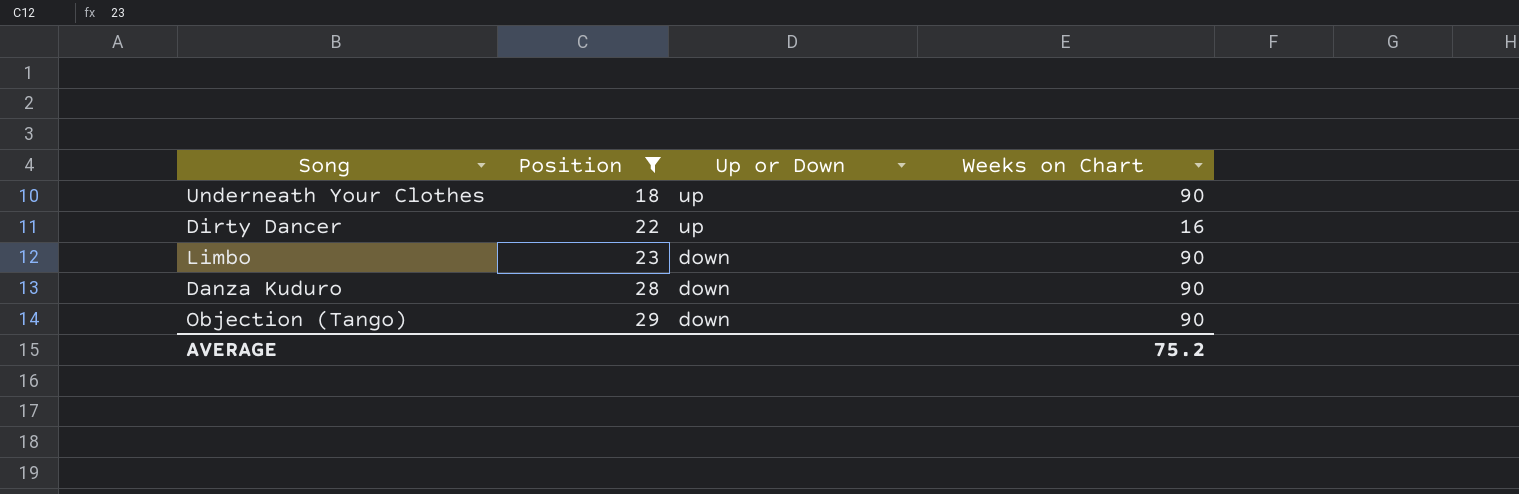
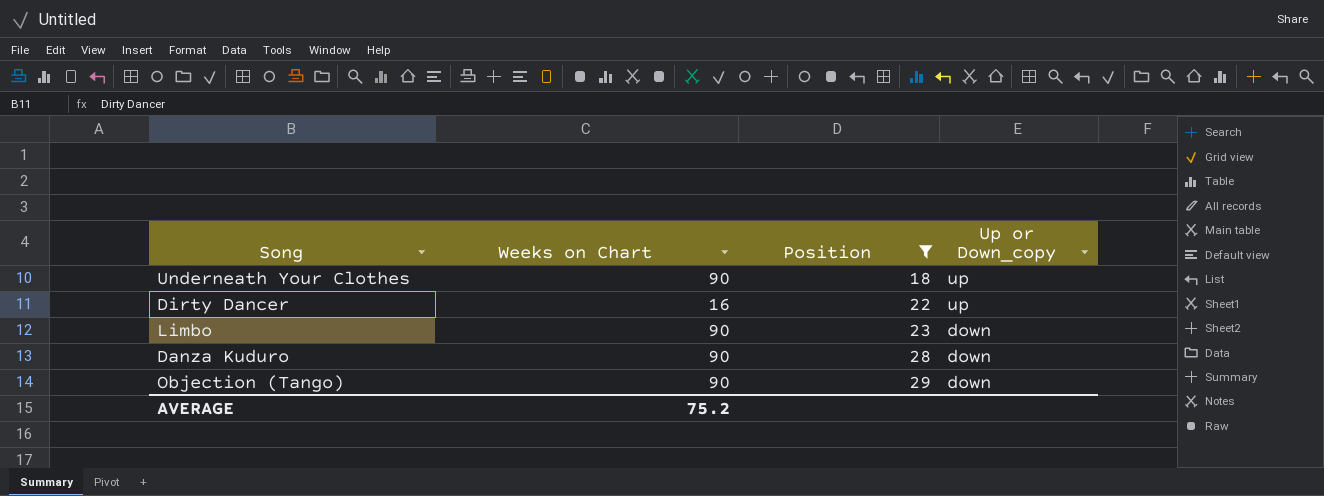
column Weeks on Chart | position: 4 -> 2
column name: Up or Down -> Up or Down_copy

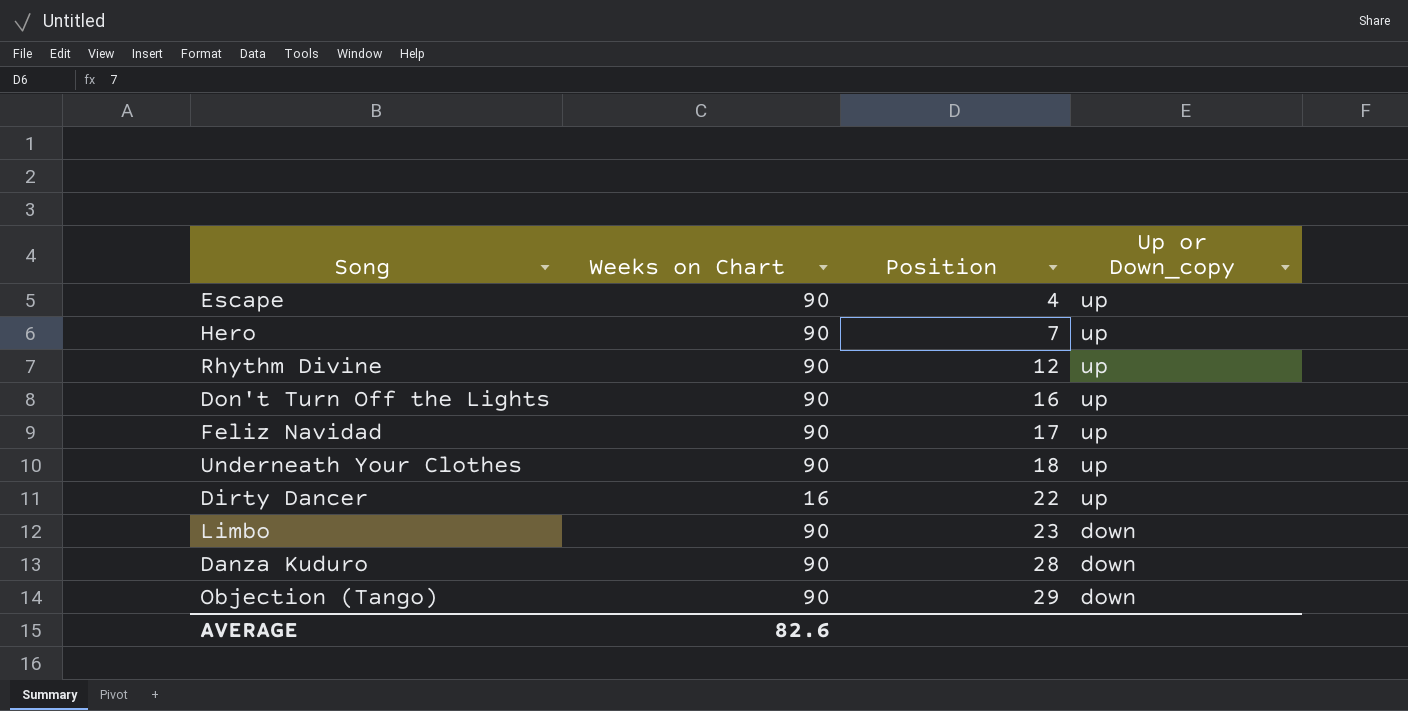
filter: Position >= 18 -> none
AVERAGE | Weeks on Chart: 75.2 -> 82.6

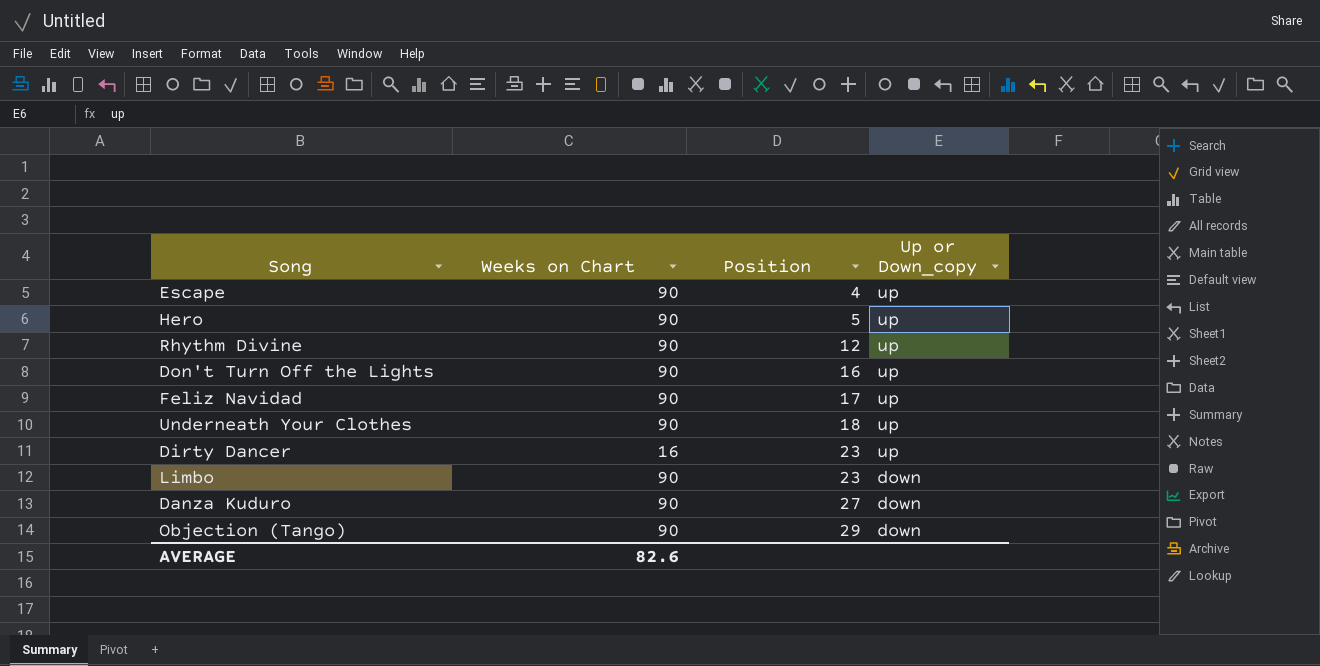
Hero | Position: 7 -> 5
Dirty Dancer | Position: 22 -> 23
Danza Kuduro | Position: 28 -> 27

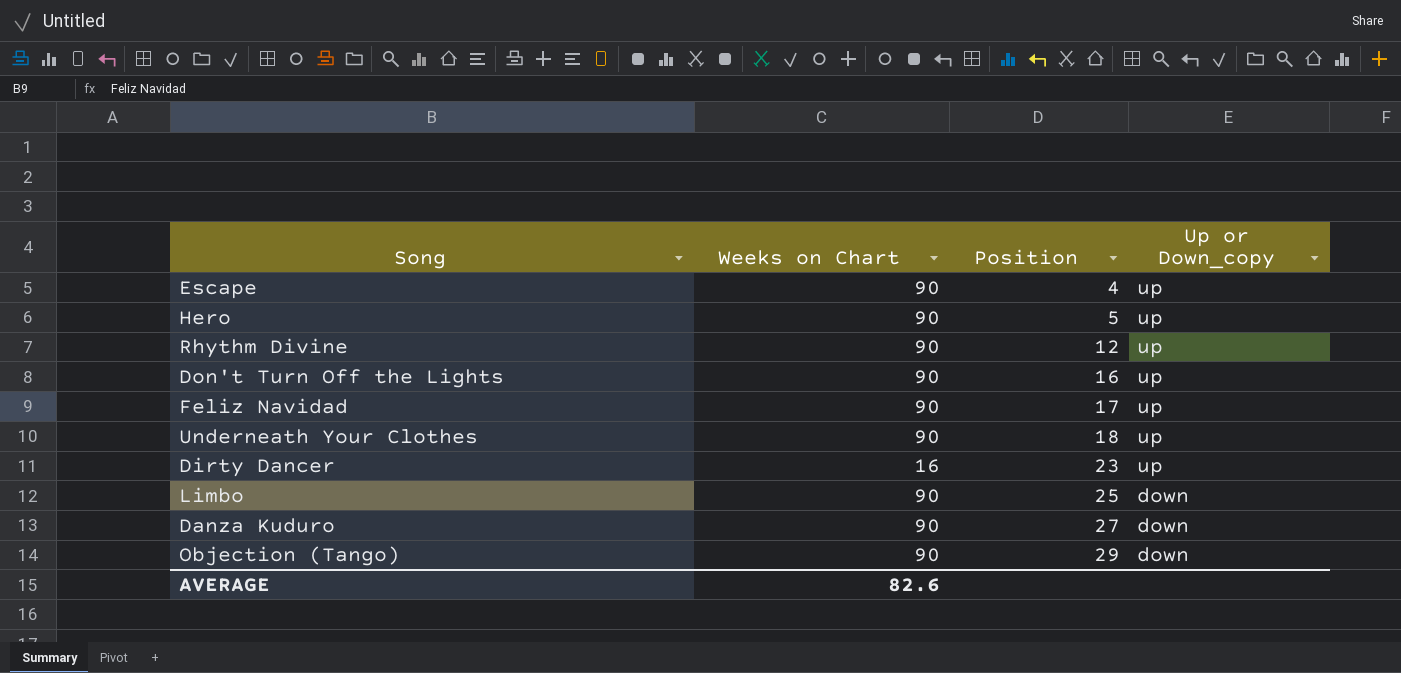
Limbo | Position: 23 -> 25

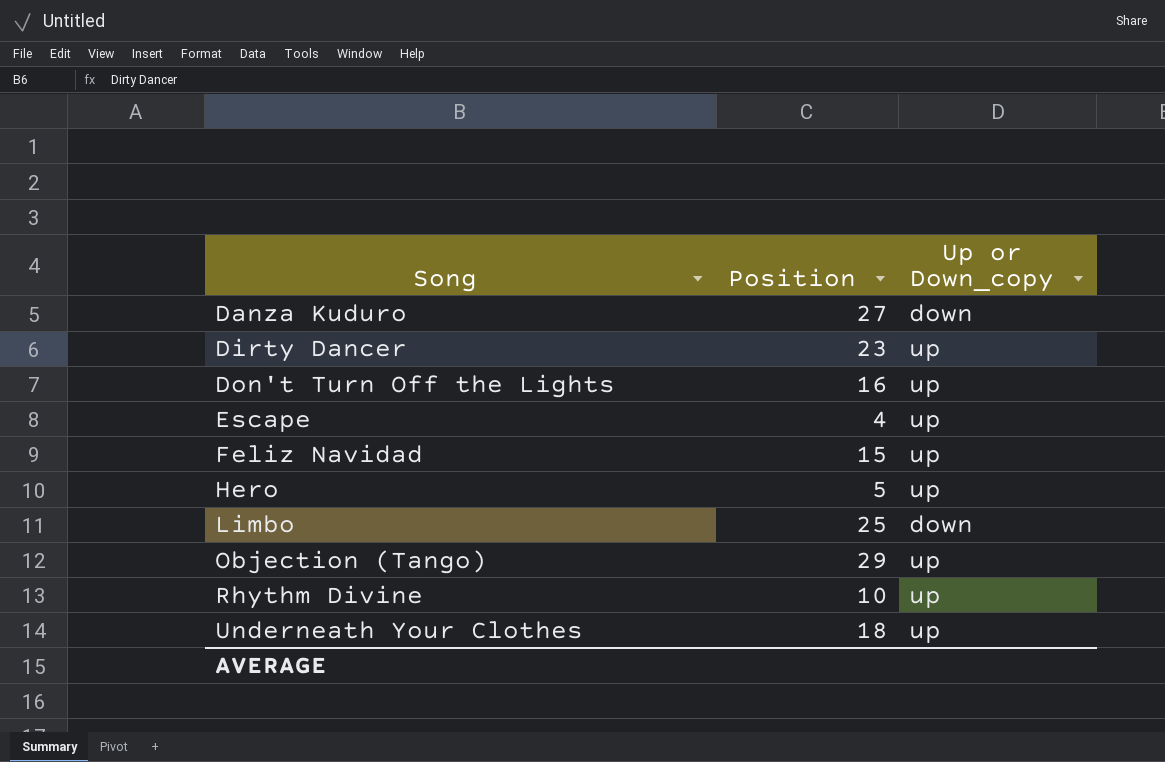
row order: Position ascending -> Song ascending
column Weeks on Chart | position: 2 -> none
Feliz Navidad | Position: 17 -> 15
Objection (Tango) | Up or Down_copy: down -> up
Rhythm Divine | Position: 12 -> 10

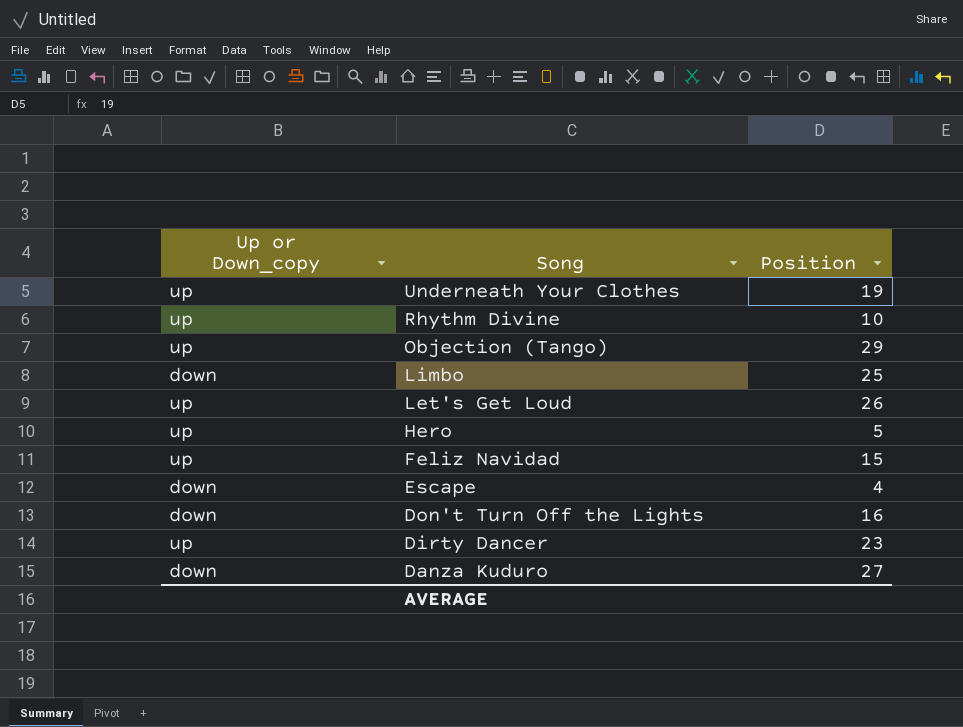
row order: Song ascending -> Song descending
column Up or Down_copy | position: 3 -> 1
Underneath Your Clothes | Position: 18 -> 19
row Let's Get Loud: none -> up | 26
Escape | Up or Down_copy: up -> down
Don't Turn Off the Lights | Up or Down_copy: up -> down

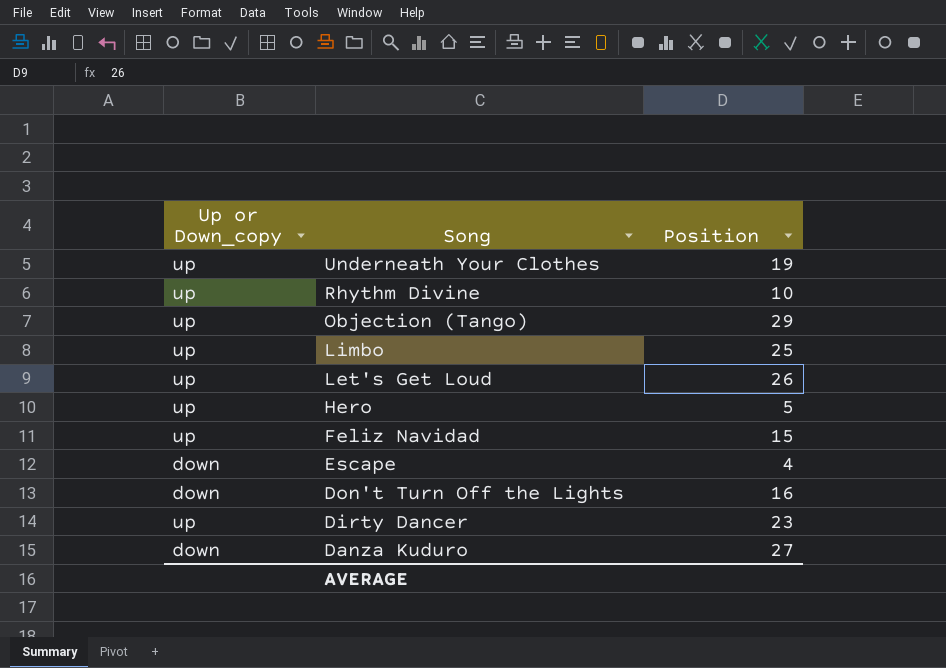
Limbo | Up or Down_copy: down -> up

